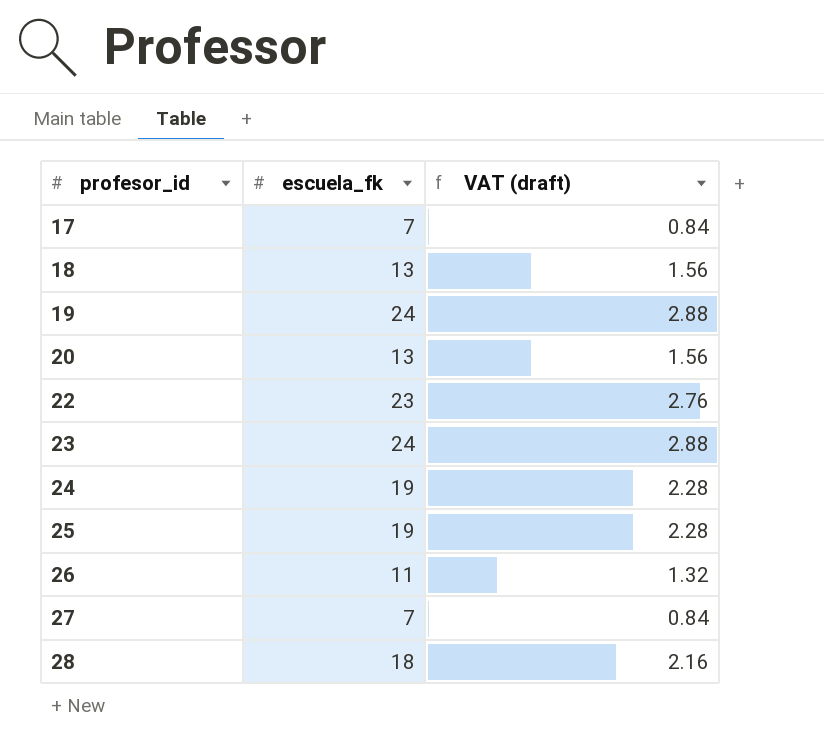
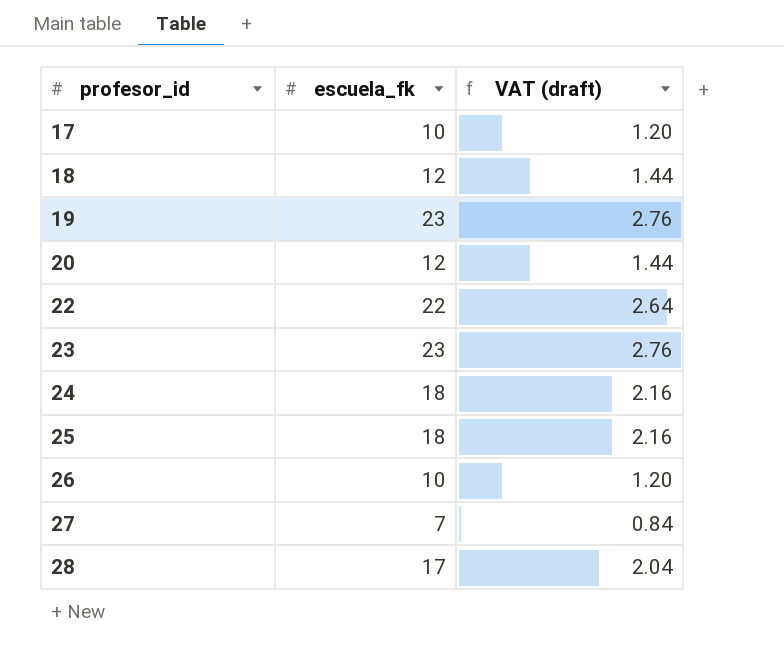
17 | escuela_fk: 7 -> 10
17 | VAT (draft): 0.84 -> 1.20
18 | escuela_fk: 13 -> 12
18 | VAT (draft): 1.56 -> 1.44
19 | escuela_fk: 24 -> 23
19 | VAT (draft): 2.88 -> 2.76
20 | escuela_fk: 13 -> 12
20 | VAT (draft): 1.56 -> 1.44
22 | escuela_fk: 23 -> 22
22 | VAT (draft): 2.76 -> 2.64
23 | escuela_fk: 24 -> 23
23 | VAT (draft): 2.88 -> 2.76
24 | escuela_fk: 19 -> 18
24 | VAT (draft): 2.28 -> 2.16
25 | escuela_fk: 19 -> 18
25 | VAT (draft): 2.28 -> 2.16
26 | escuela_fk: 11 -> 10
26 | VAT (draft): 1.32 -> 1.20
28 | escuela_fk: 18 -> 17
28 | VAT (draft): 2.16 -> 2.04

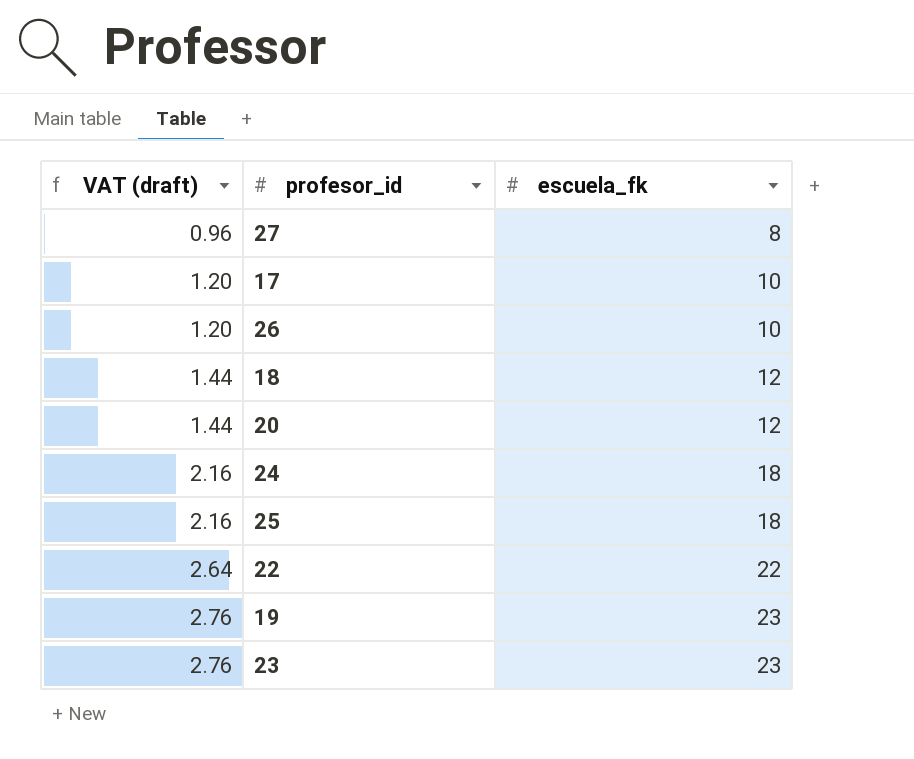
row order: profesor_id ascending -> VAT (draft) ascending
column VAT (draft) | position: 3 -> 1
row 28: 17 | 2.04 -> none
27 | VAT (draft): 0.84 -> 0.96
27 | escuela_fk: 7 -> 8

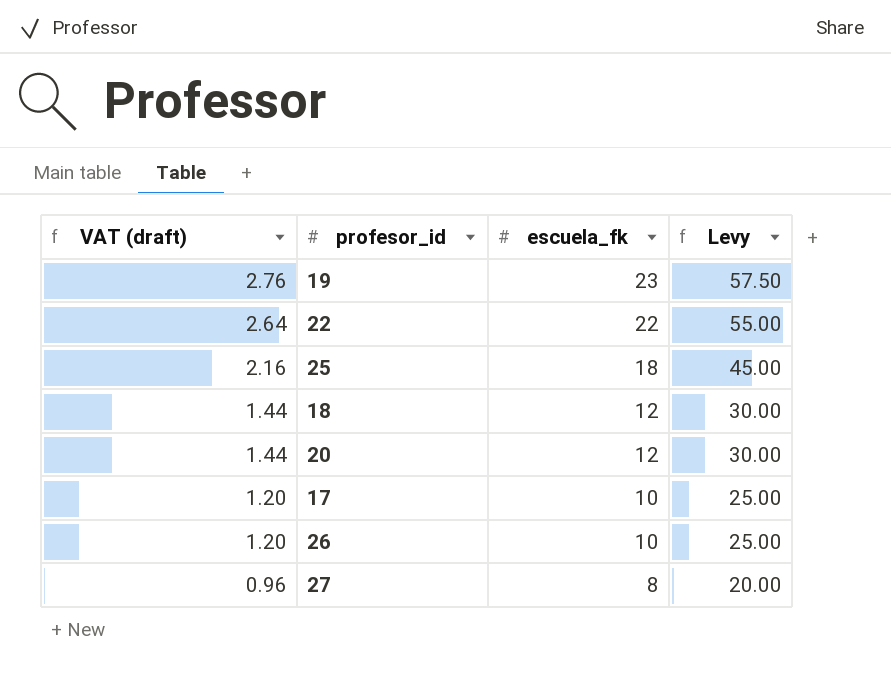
row order: VAT (draft) ascending -> VAT (draft) descending
column Levy | formula: none -> [escuela_fk] * 2.5
row 24: 2.16 | 18 -> none
row 23: 2.76 | 23 -> none

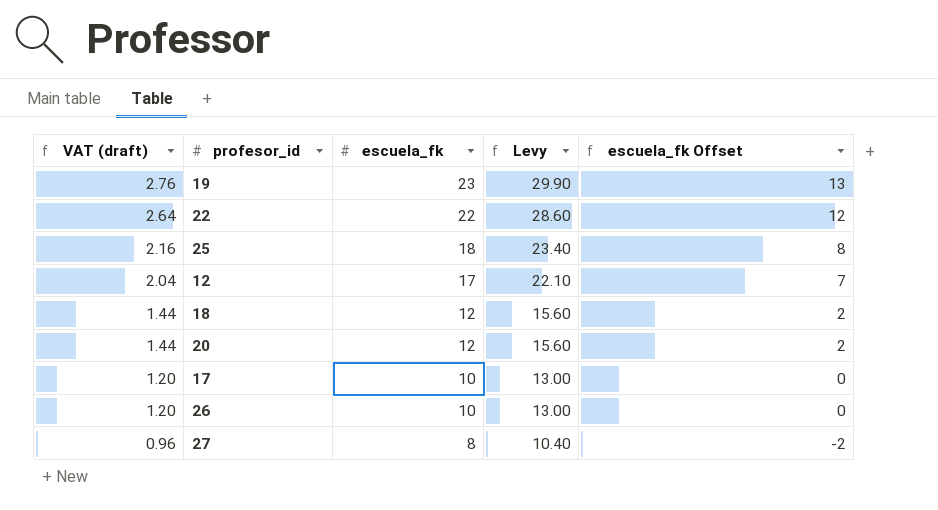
column Levy | formula: [escuela_fk] * 2.5 -> [escuela_fk] * 1.3
column escuela_fk Offset | formula: none -> [escuela_fk] - 10
row 12: none -> 2.04 | 17 | 22.10 | 7

